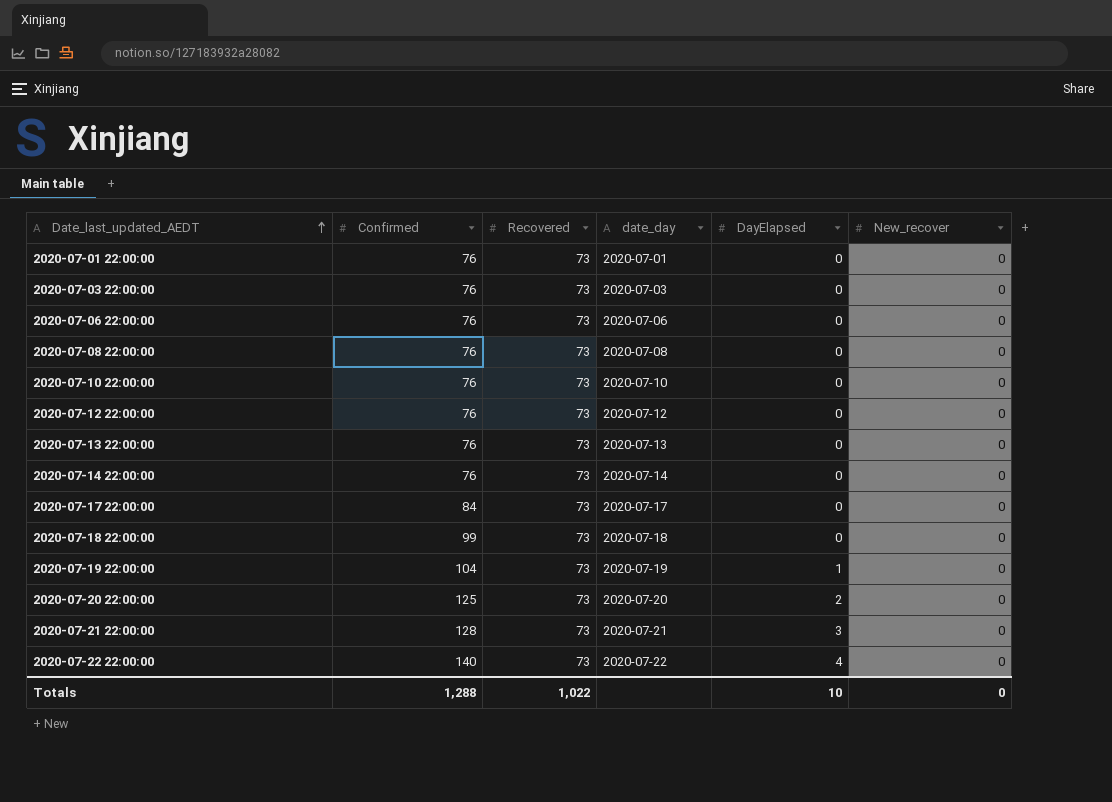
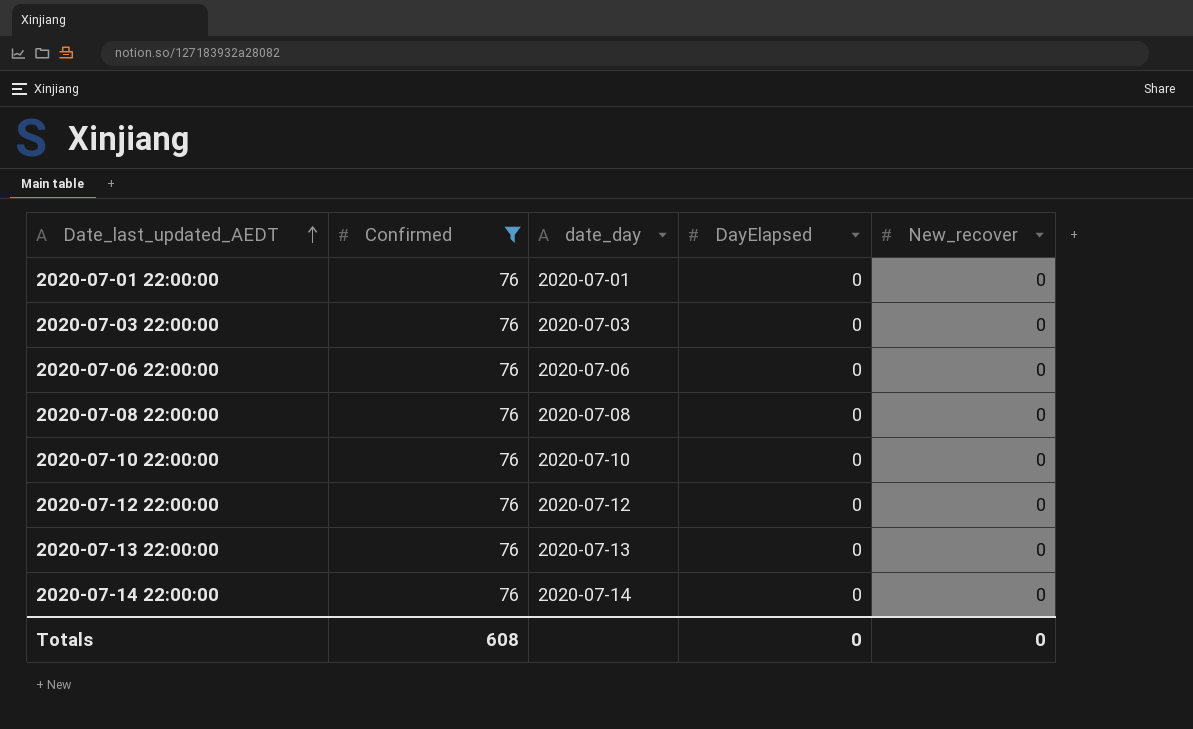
filter: none -> Confirmed = 76
column Recovered | position: 3 -> none
Totals | Confirmed: 1,288 -> 608
Totals | DayElapsed: 10 -> 0

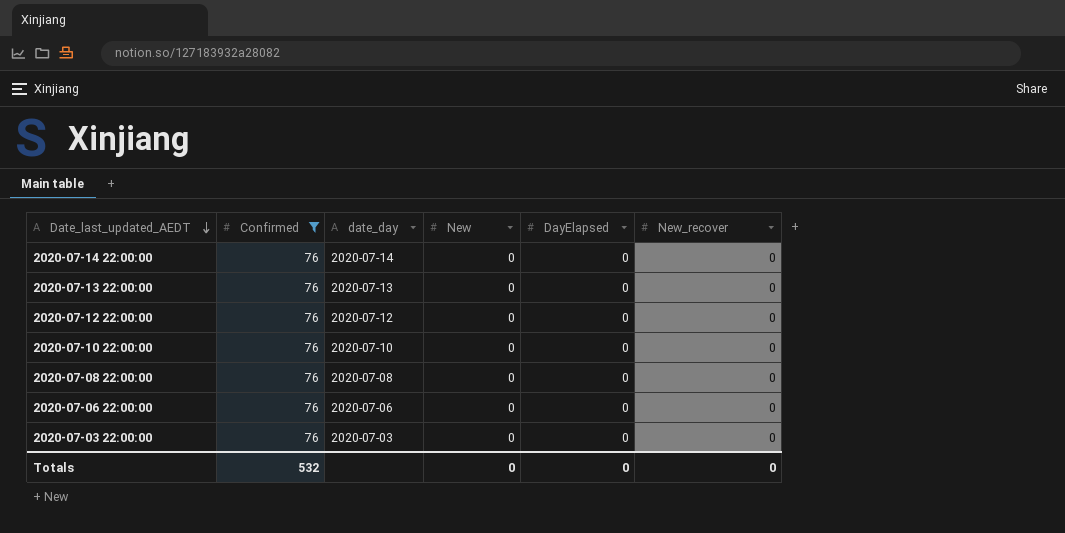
row order: Date_last_updated_AEDT ascending -> Date_last_updated_AEDT descending
column New | position: none -> 4
row 2020-07-01 22:00:00: 76 | 2020-07-01 | 0 | 0 -> none
Totals | Confirmed: 608 -> 532

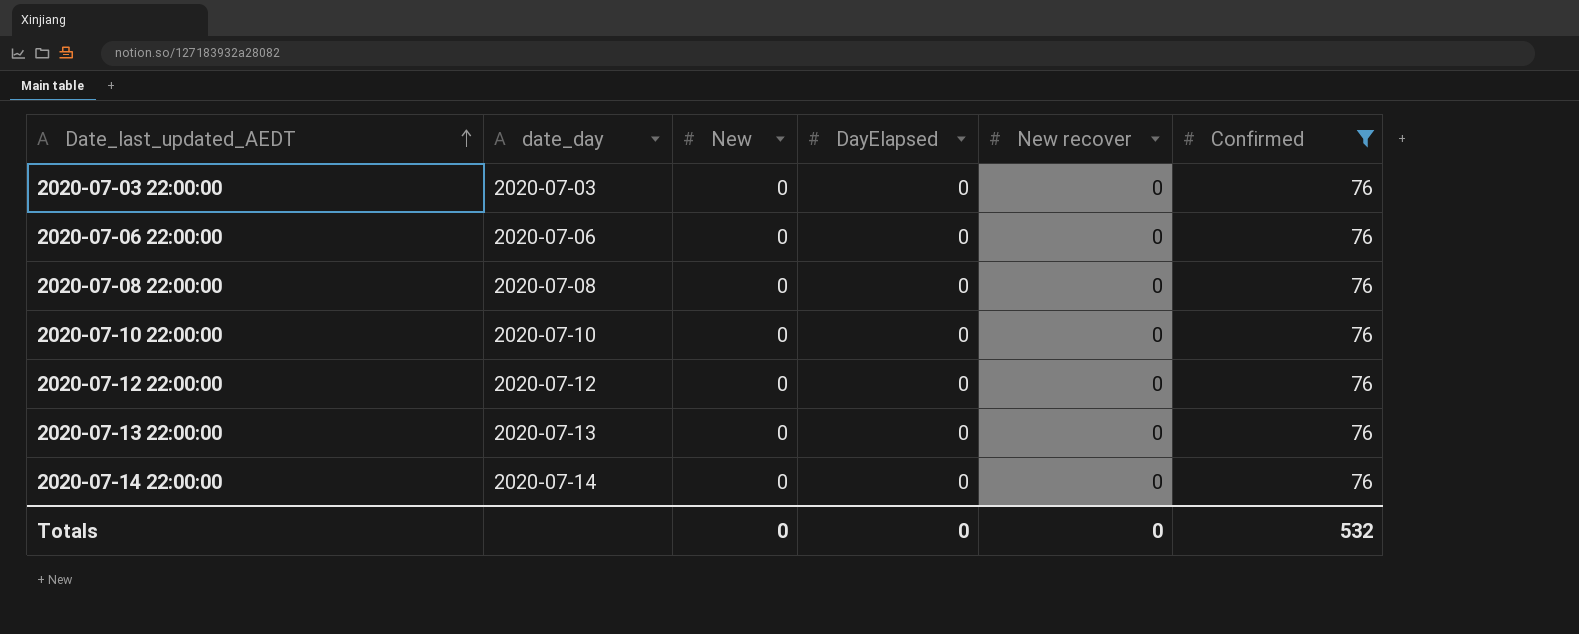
row order: Date_last_updated_AEDT descending -> Date_last_updated_AEDT ascending
column name: New_recover -> New recover
column Confirmed | position: 2 -> 6

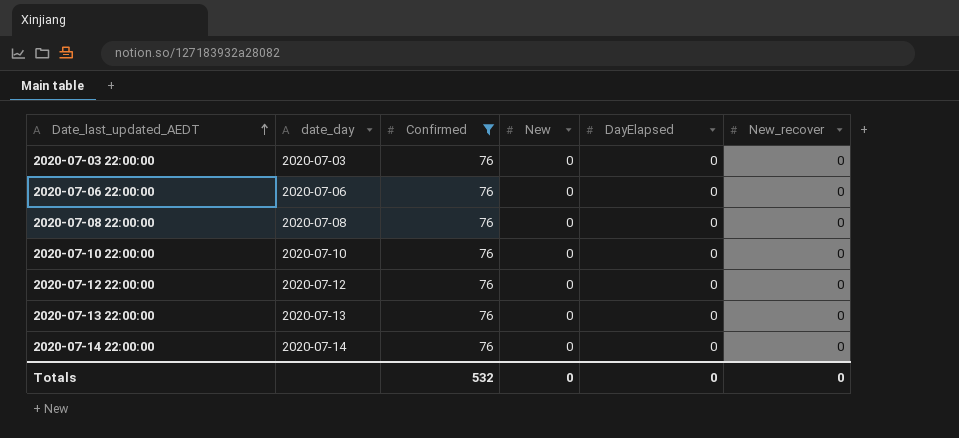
column Confirmed | position: 6 -> 3
column name: New recover -> New_recover

